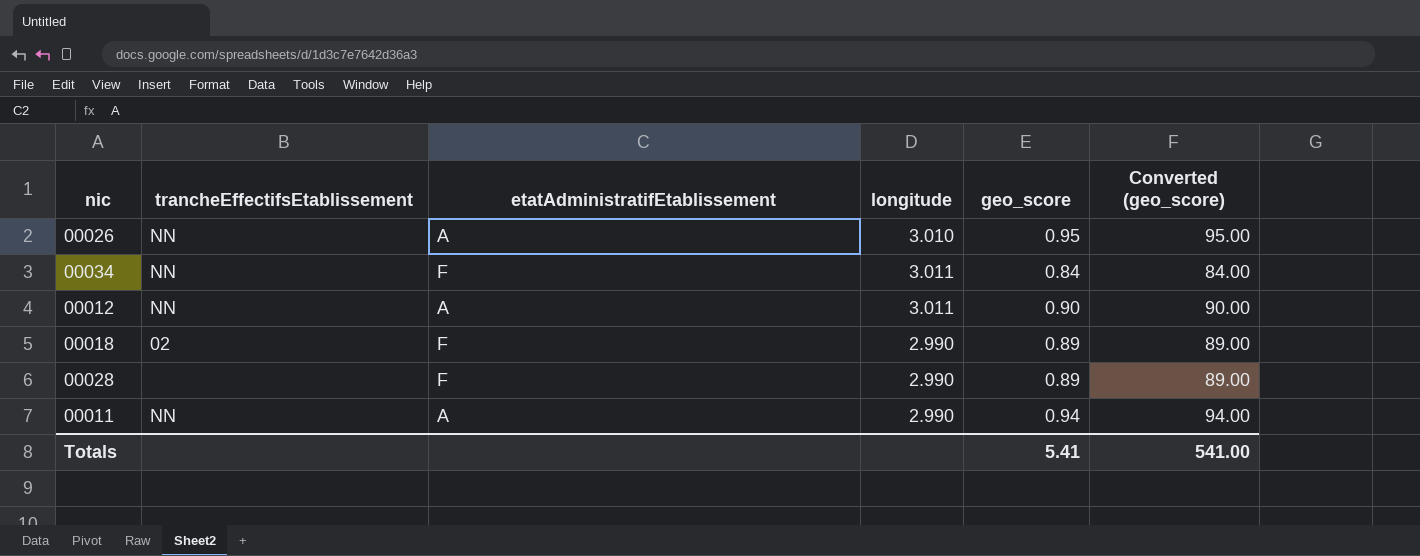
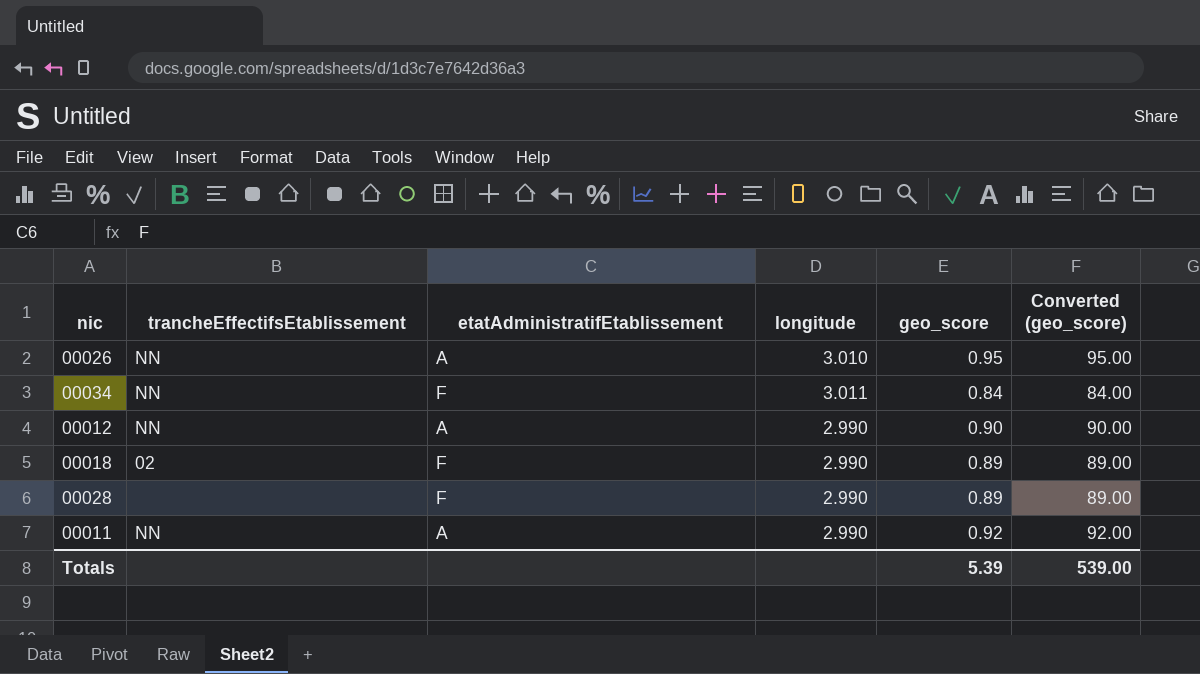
00012 | longitude: 3.011 -> 2.990
00011 | geo_score: 0.94 -> 0.92
00011 | Converted (geo_score): 94.00 -> 92.00
Totals | geo_score: 5.41 -> 5.39
Totals | Converted (geo_score): 541.00 -> 539.00

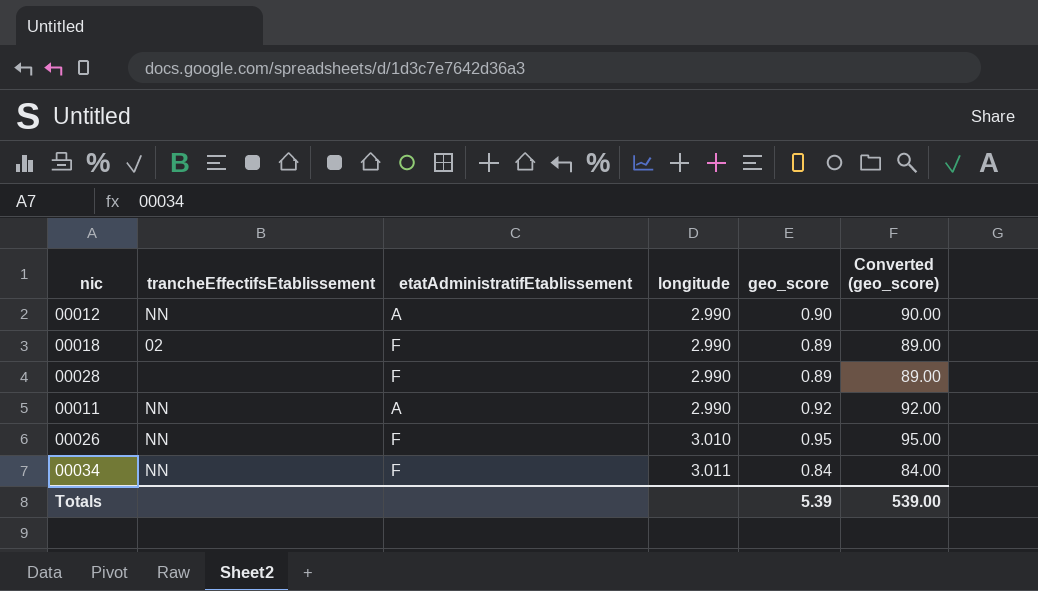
row order: none -> longitude ascending
00026 | etatAdministratifEtablissement: A -> F

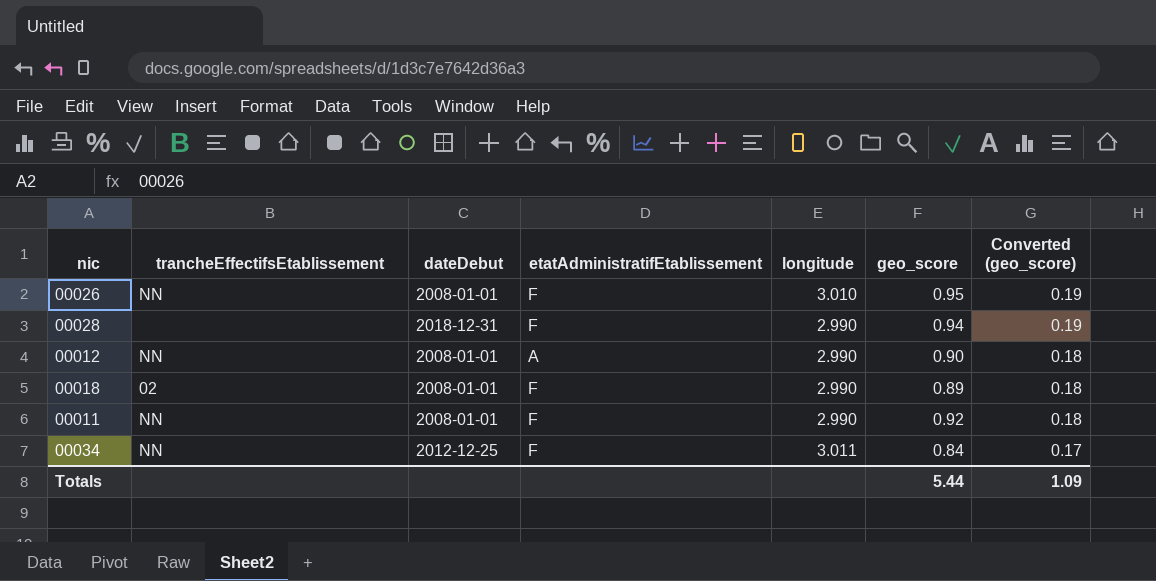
row order: longitude ascending -> Converted (geo_score) descending
column dateDebut | position: none -> 3
column Converted (geo_score) | formula: [geo_score] * 100 -> [geo_score] * 0.2
00028 | geo_score: 0.89 -> 0.94
00011 | etatAdministratifEtablissement: A -> F
Totals | geo_score: 5.39 -> 5.44
Totals | Converted (geo_score): 539.00 -> 1.09

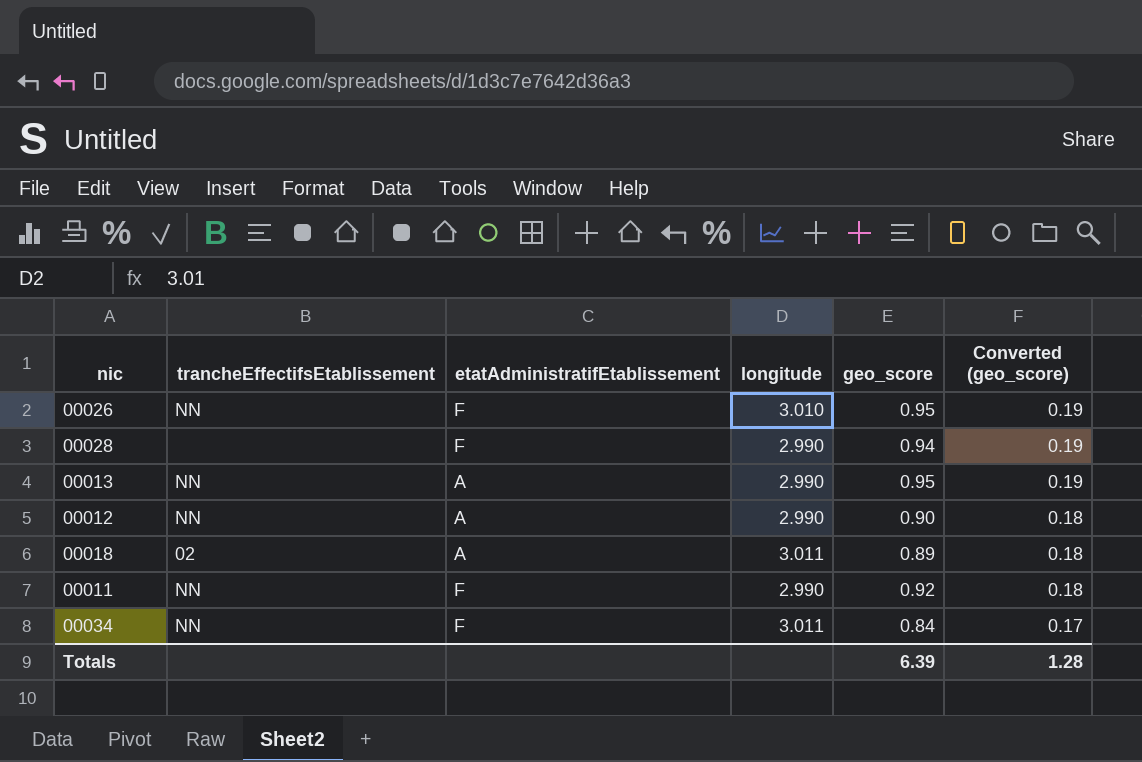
column dateDebut | position: 3 -> none
row 00013: none -> NN | A | 2.990 | 0.95 | 0.19
00018 | etatAdministratifEtablissement: F -> A
00018 | longitude: 2.990 -> 3.011
Totals | geo_score: 5.44 -> 6.39
Totals | Converted (geo_score): 1.09 -> 1.28

